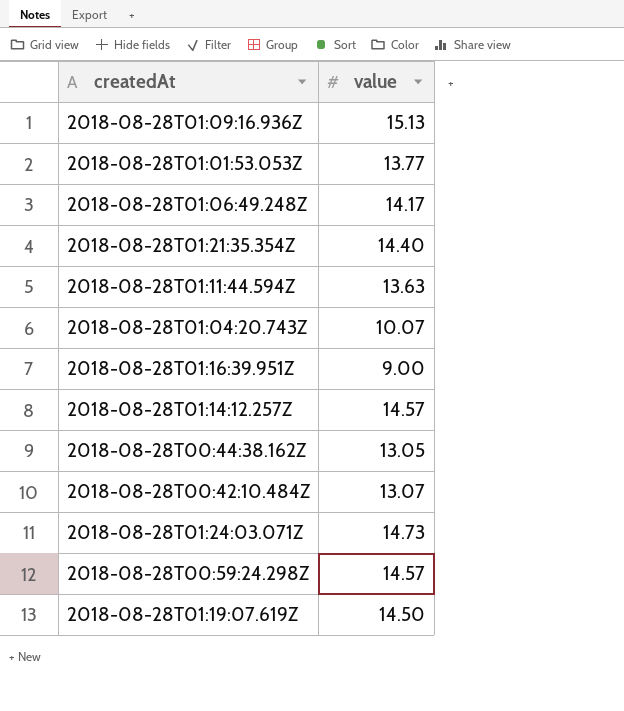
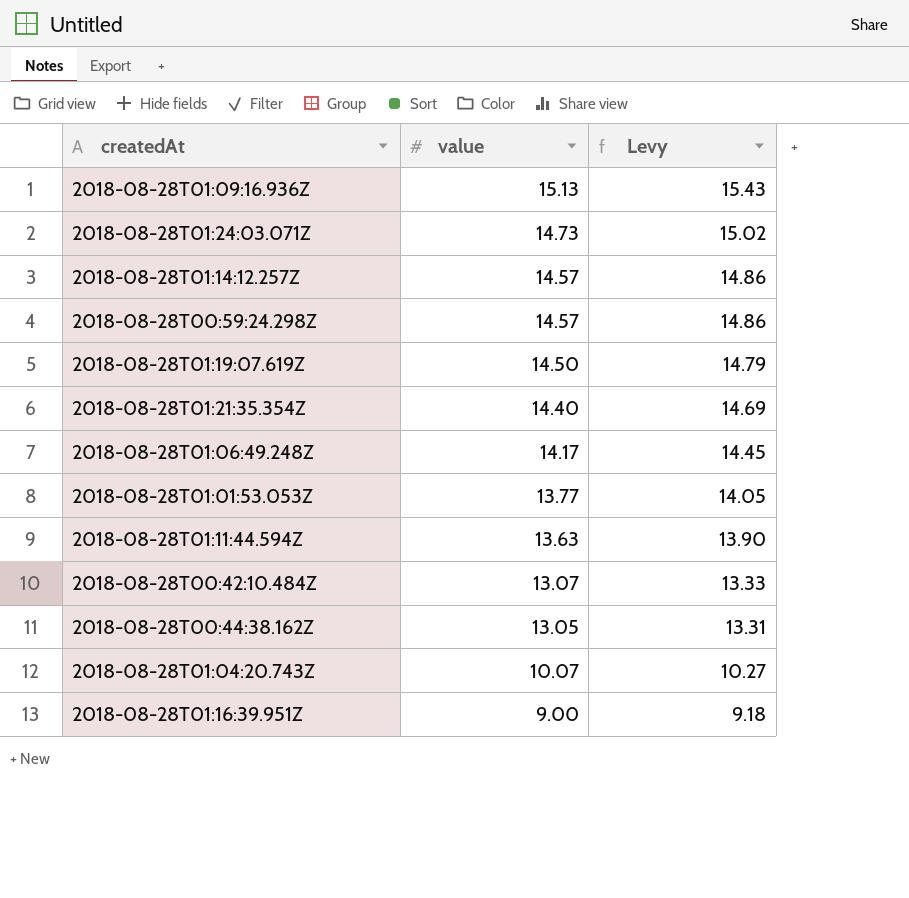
row order: none -> value descending
column Levy | formula: none -> [value] * 1.02

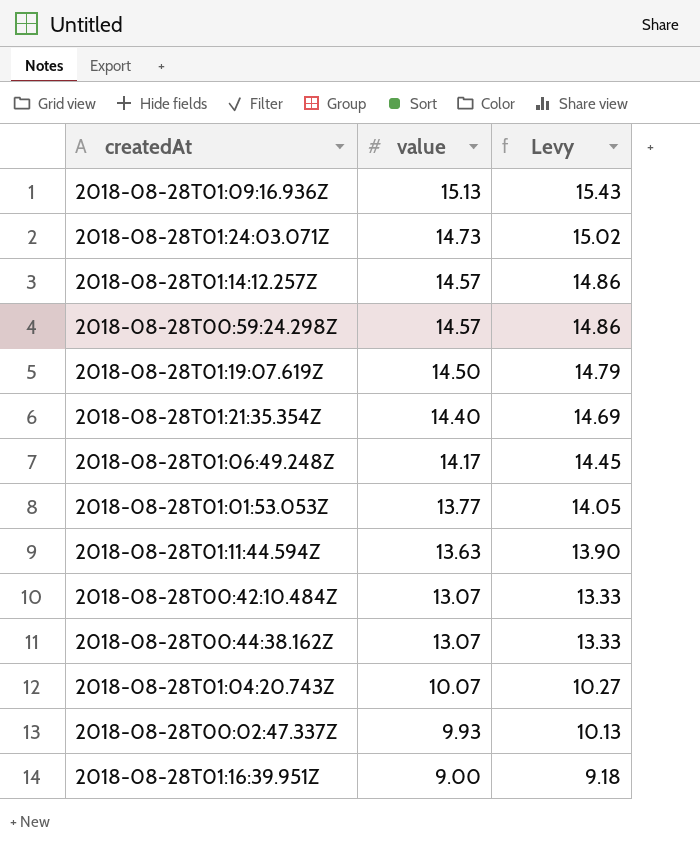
2018-08-28T00:44:38.162Z | value: 13.05 -> 13.07
2018-08-28T00:44:38.162Z | Levy: 13.31 -> 13.33
row 2018-08-28T00:02:47.337Z: none -> 9.93 | 10.13

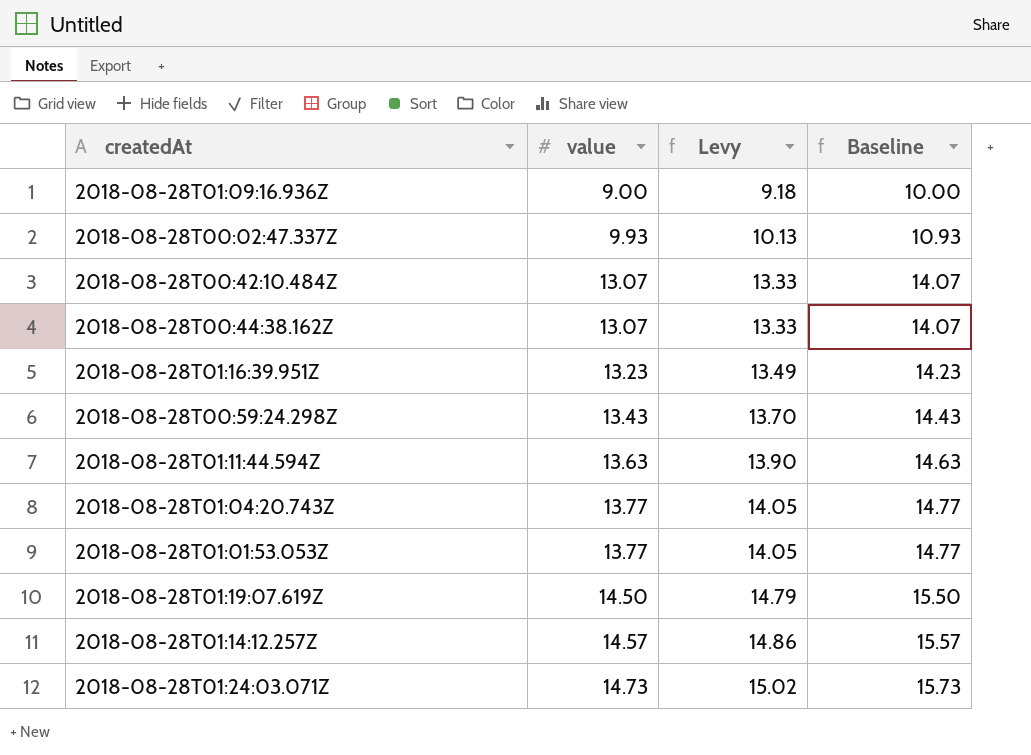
row order: value descending -> value ascending
column Baseline | formula: none -> [value] + 1
row 2018-08-28T01:21:35.354Z: 14.40 | 14.69 -> none
row 2018-08-28T01:06:49.248Z: 14.17 | 14.45 -> none
2018-08-28T01:09:16.936Z | value: 15.13 -> 9.00
2018-08-28T01:09:16.936Z | Levy: 15.43 -> 9.18
2018-08-28T01:16:39.951Z | value: 9.00 -> 13.23
2018-08-28T01:16:39.951Z | Levy: 9.18 -> 13.49
2018-08-28T00:59:24.298Z | value: 14.57 -> 13.43
2018-08-28T00:59:24.298Z | Levy: 14.86 -> 13.70
2018-08-28T01:04:20.743Z | value: 10.07 -> 13.77
2018-08-28T01:04:20.743Z | Levy: 10.27 -> 14.05

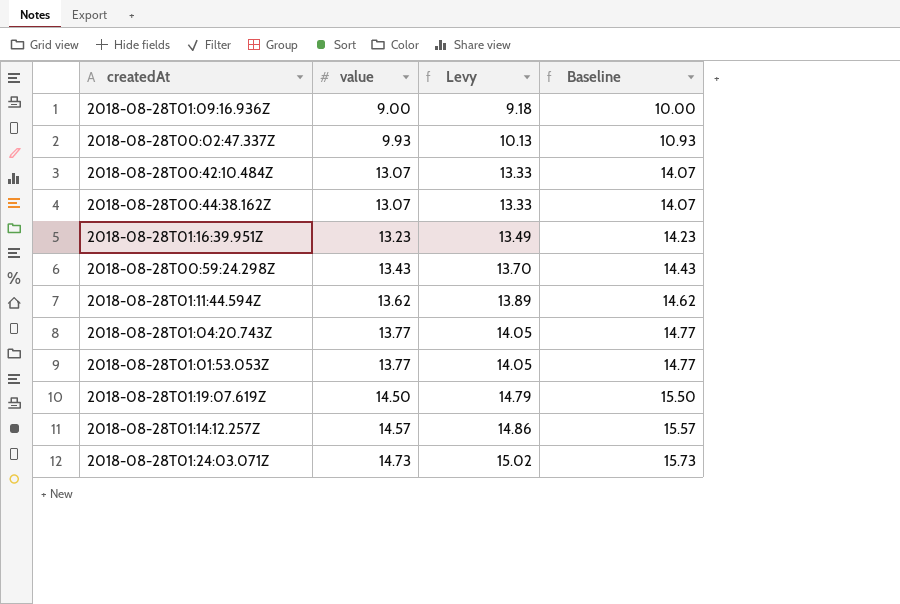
2018-08-28T01:11:44.594Z | value: 13.63 -> 13.62
2018-08-28T01:11:44.594Z | Levy: 13.90 -> 13.89
2018-08-28T01:11:44.594Z | Baseline: 14.63 -> 14.62

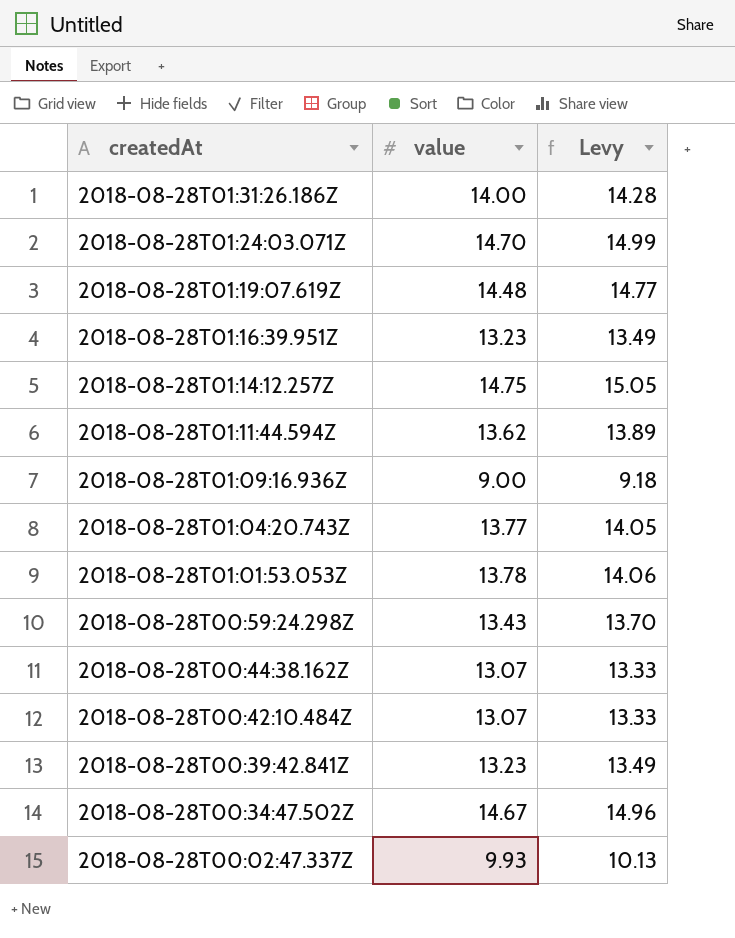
row order: value ascending -> createdAt descending
column Baseline | formula: [value] + 1 -> none
row 2018-08-28T01:31:26.186Z: none -> 14.00 | 14.28
2018-08-28T01:24:03.071Z | value: 14.73 -> 14.70
2018-08-28T01:24:03.071Z | Levy: 15.02 -> 14.99
2018-08-28T01:19:07.619Z | value: 14.50 -> 14.48
2018-08-28T01:19:07.619Z | Levy: 14.79 -> 14.77
2018-08-28T01:14:12.257Z | value: 14.57 -> 14.75
2018-08-28T01:14:12.257Z | Levy: 14.86 -> 15.05
2018-08-28T01:01:53.053Z | value: 13.77 -> 13.78
2018-08-28T01:01:53.053Z | Levy: 14.05 -> 14.06
row 2018-08-28T00:39:42.841Z: none -> 13.23 | 13.49
row 2018-08-28T00:34:47.502Z: none -> 14.67 | 14.96

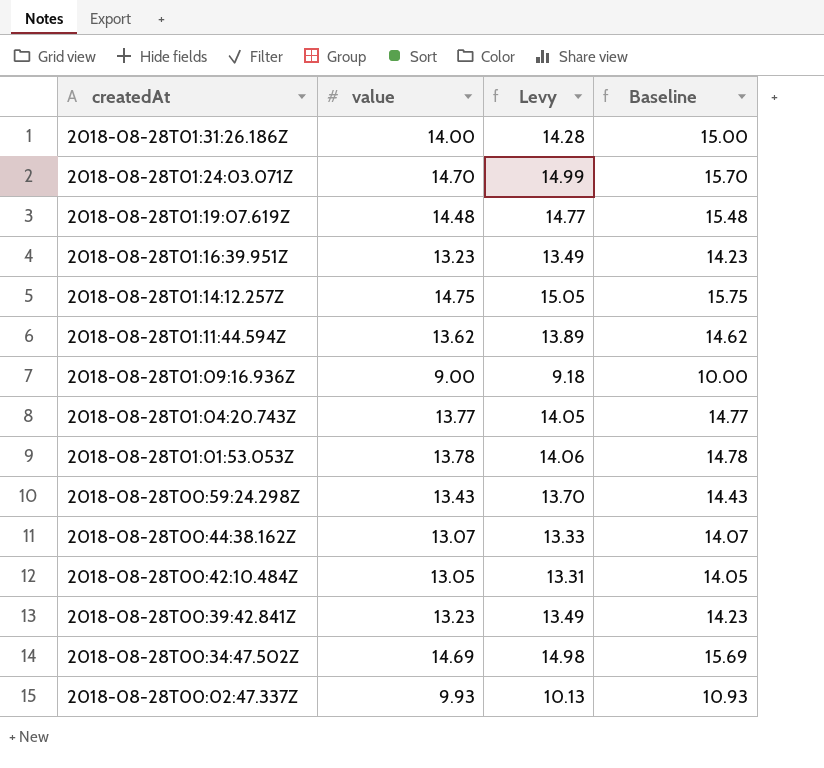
column Baseline | formula: none -> [value] + 1
2018-08-28T00:42:10.484Z | value: 13.07 -> 13.05
2018-08-28T00:42:10.484Z | Levy: 13.33 -> 13.31
2018-08-28T00:34:47.502Z | value: 14.67 -> 14.69
2018-08-28T00:34:47.502Z | Levy: 14.96 -> 14.98

